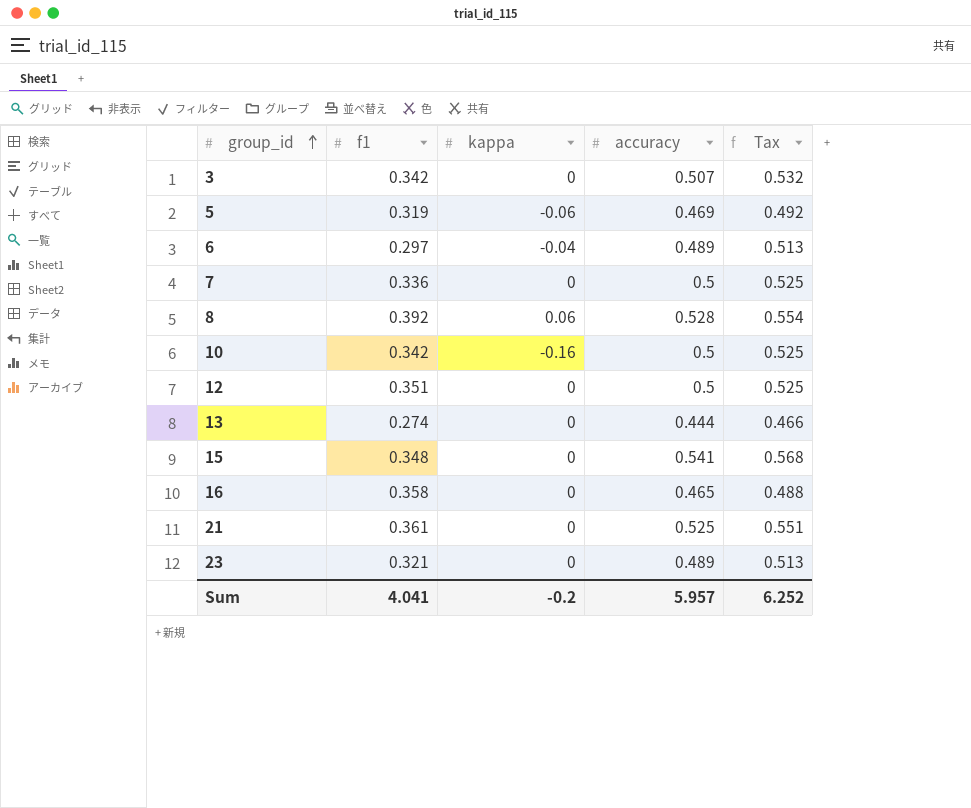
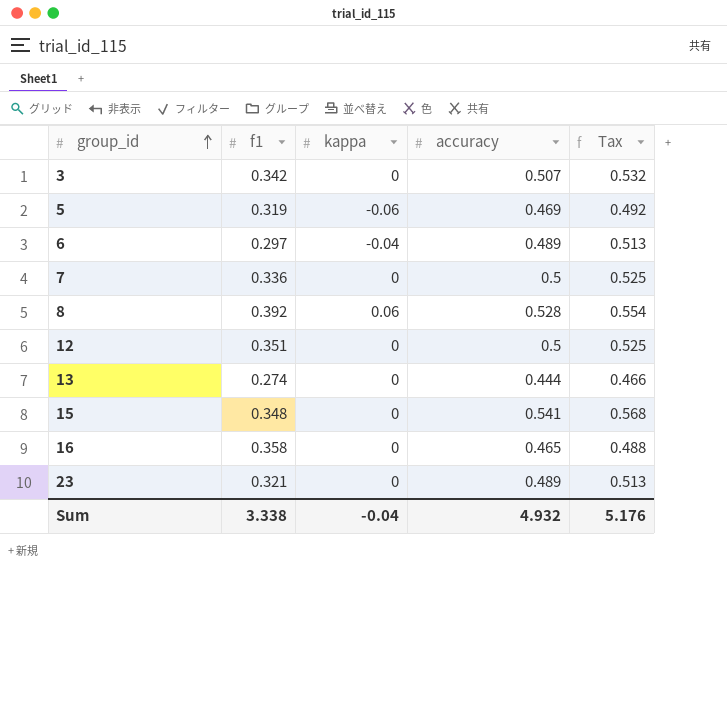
row 10: 0.342 | -0.16 | 0.5 | 0.525 -> none
row 21: 0.361 | 0 | 0.525 | 0.551 -> none
Sum | f1: 4.041 -> 3.338
Sum | kappa: -0.2 -> -0.04
Sum | accuracy: 5.957 -> 4.932
Sum | Tax: 6.252 -> 5.176

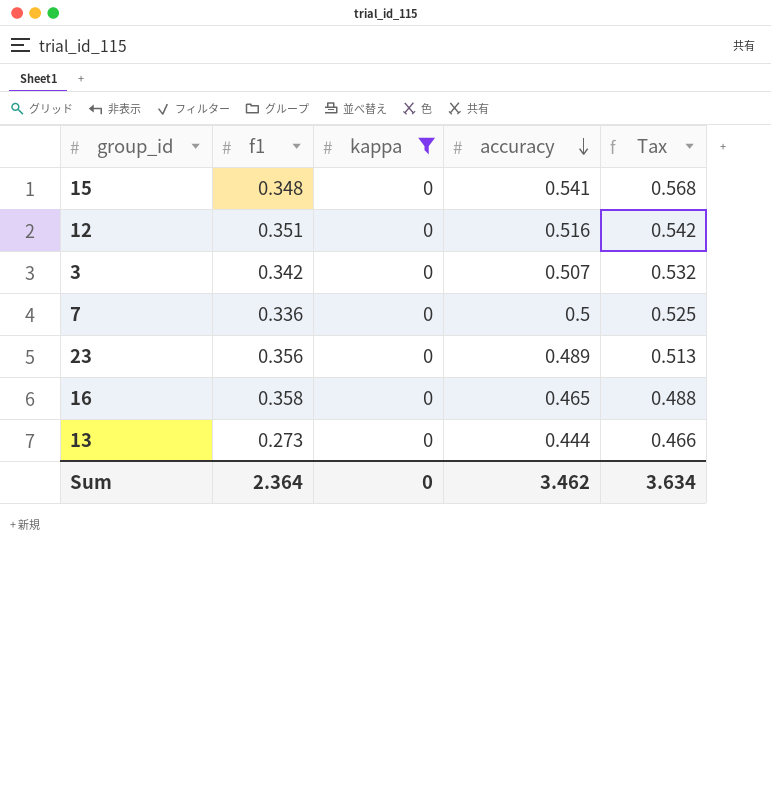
filter: none -> kappa = 0
row order: group_id ascending -> accuracy descending
12 | accuracy: 0.5 -> 0.516
12 | Tax: 0.525 -> 0.542
23 | f1: 0.321 -> 0.356
13 | f1: 0.274 -> 0.273
Sum | f1: 3.338 -> 2.364
Sum | kappa: -0.04 -> 0
Sum | accuracy: 4.932 -> 3.462
Sum | Tax: 5.176 -> 3.634

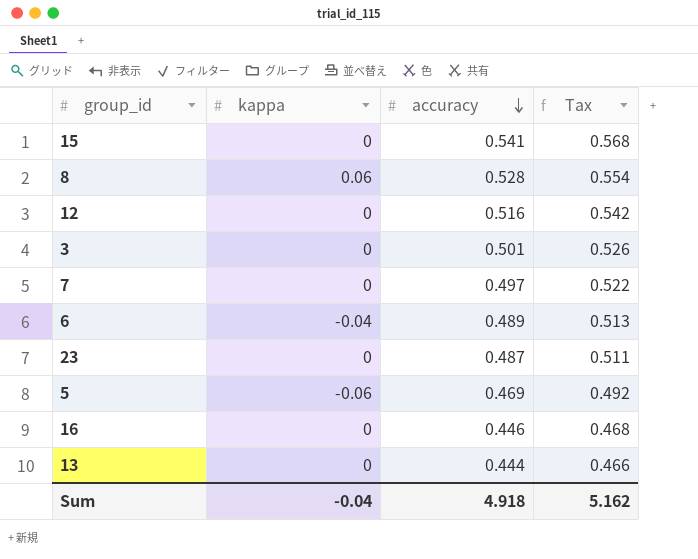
filter: kappa = 0 -> none
column f1 | position: 2 -> none
3 | accuracy: 0.507 -> 0.501
3 | Tax: 0.532 -> 0.526
7 | accuracy: 0.5 -> 0.497
7 | Tax: 0.525 -> 0.522
23 | accuracy: 0.489 -> 0.487
23 | Tax: 0.513 -> 0.511
16 | accuracy: 0.465 -> 0.446
16 | Tax: 0.488 -> 0.468
Sum | kappa: 0 -> -0.04
Sum | accuracy: 3.462 -> 4.918
Sum | Tax: 3.634 -> 5.162

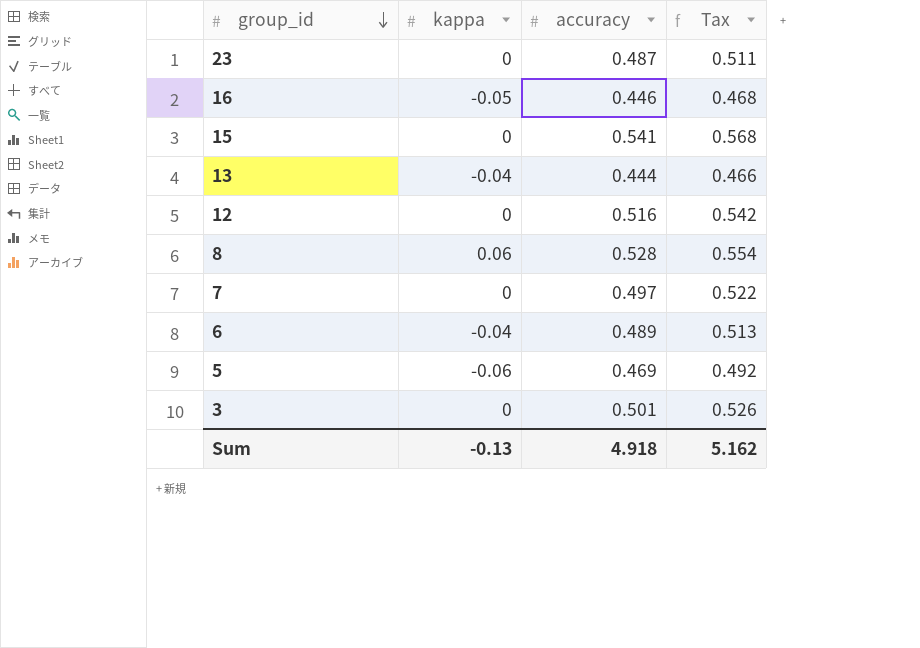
row order: accuracy descending -> group_id descending
16 | kappa: 0 -> -0.05
13 | kappa: 0 -> -0.04
Sum | kappa: -0.04 -> -0.13

